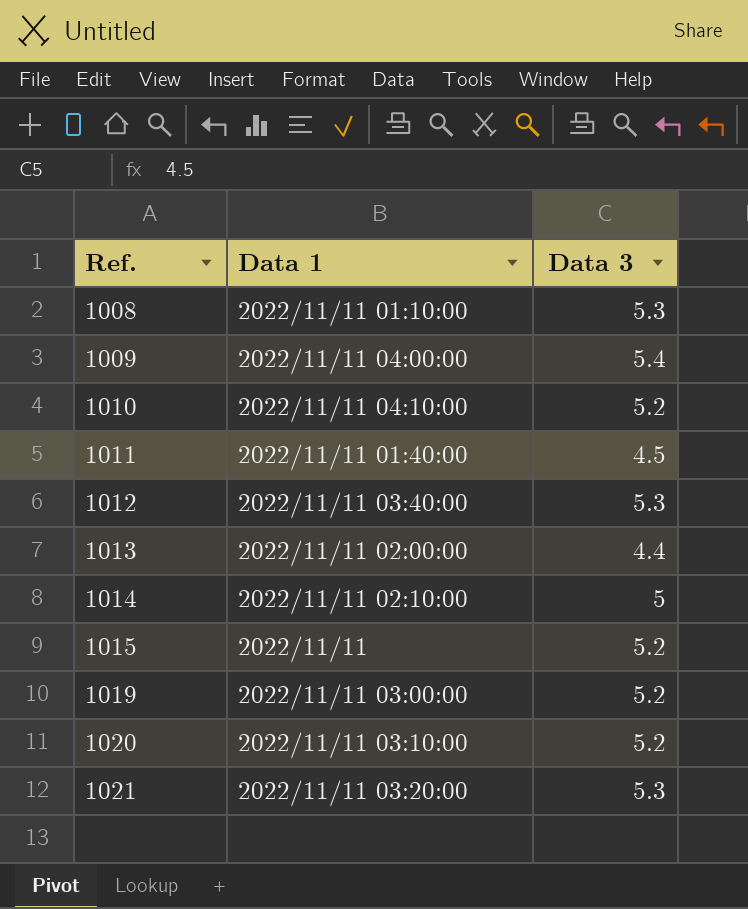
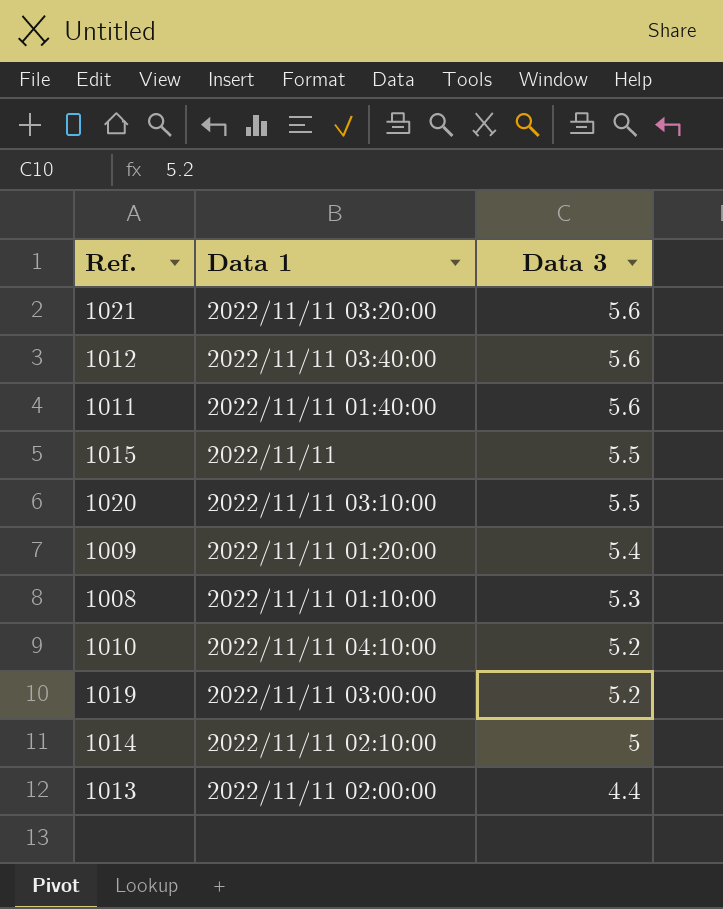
row order: Ref. ascending -> Data 3 descending
1021 | Data 3: 5.3 -> 5.6
1012 | Data 3: 5.3 -> 5.6
1011 | Data 3: 4.5 -> 5.6
1015 | Data 3: 5.2 -> 5.5
1020 | Data 3: 5.2 -> 5.5
1009 | Data 1: 2022/11/11 04:00:00 -> 2022/11/11 01:20:00

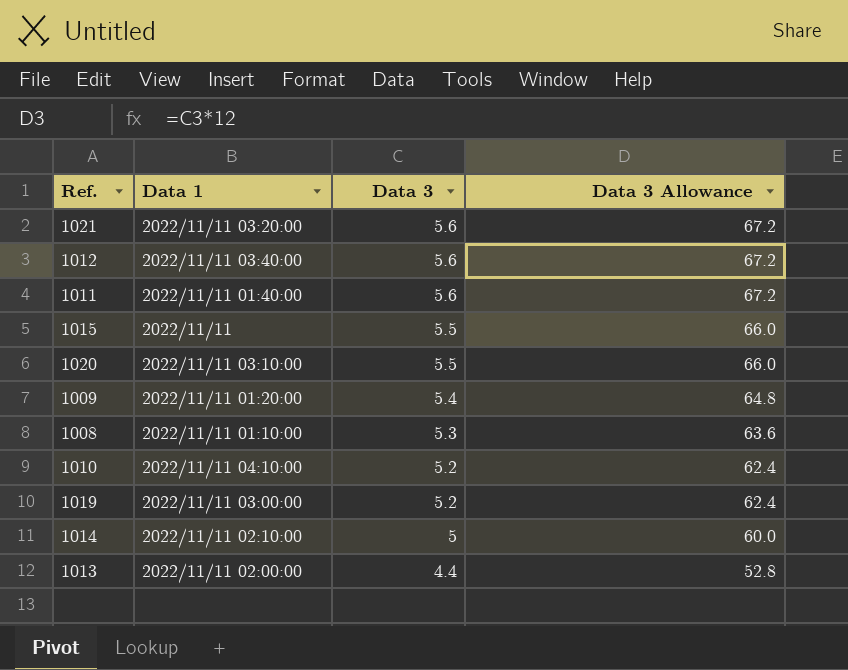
column Data 3 Allowance | formula: none -> [Data 3] * 12

